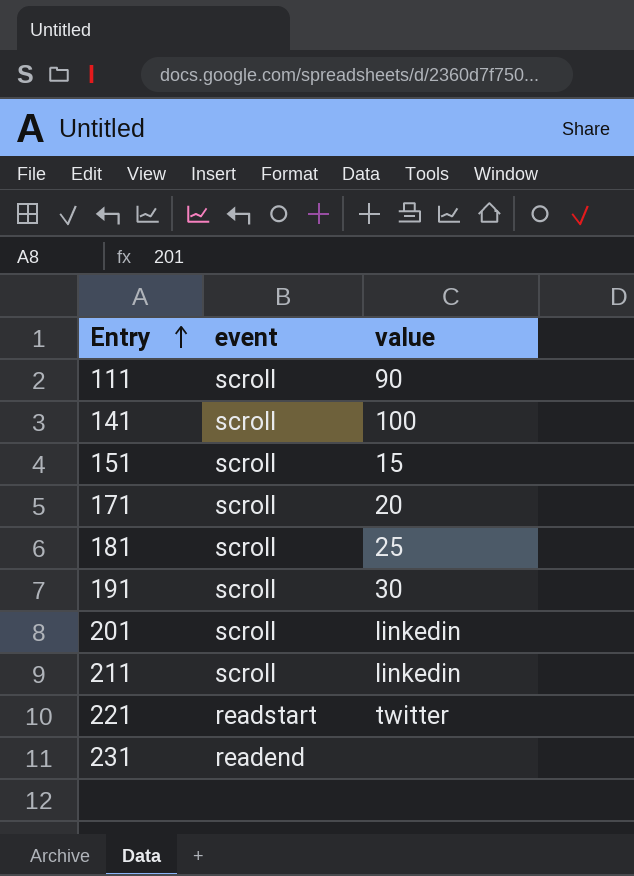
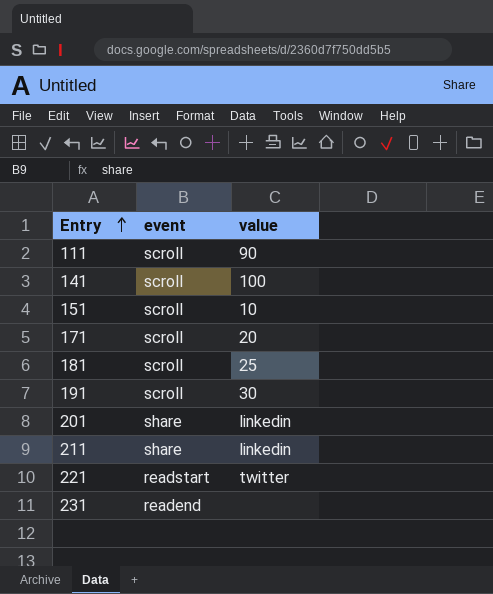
151 | value: 15 -> 10
201 | event: scroll -> share
211 | event: scroll -> share

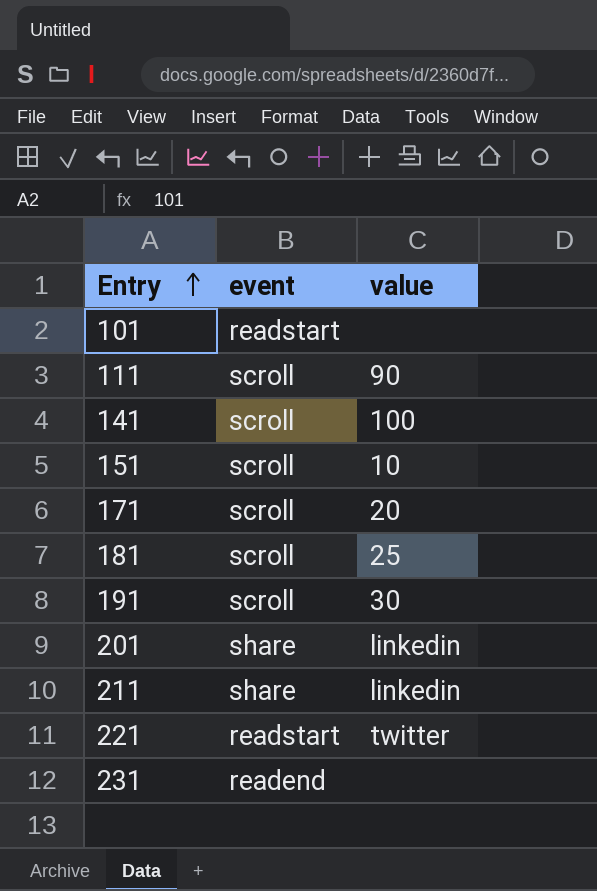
row 101: none -> readstart | none

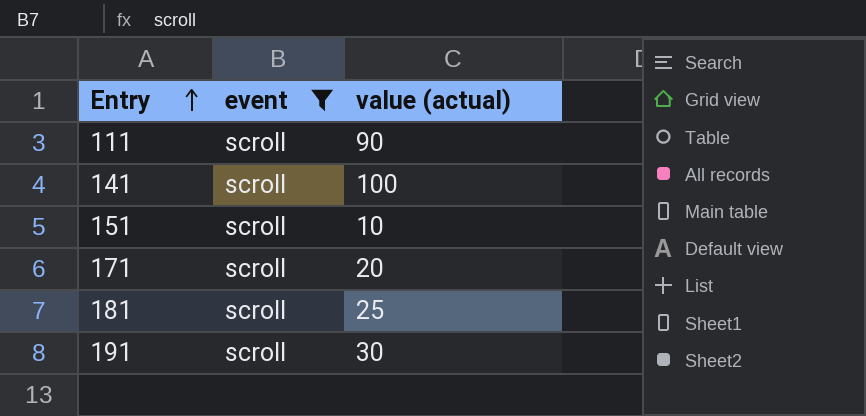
filter: none -> event = scroll
column name: value -> value (actual)

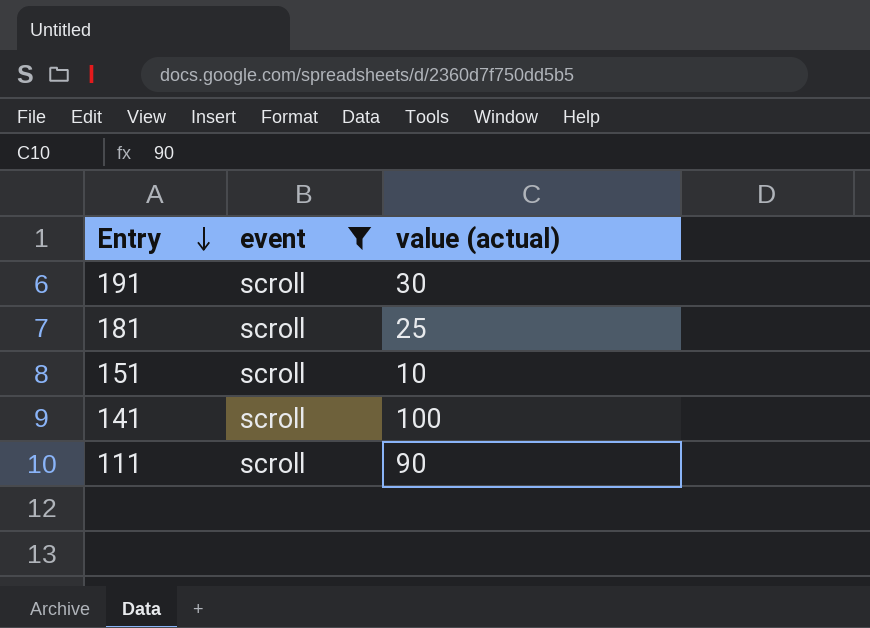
row order: Entry ascending -> Entry descending
row 171: scroll | 20 -> none

